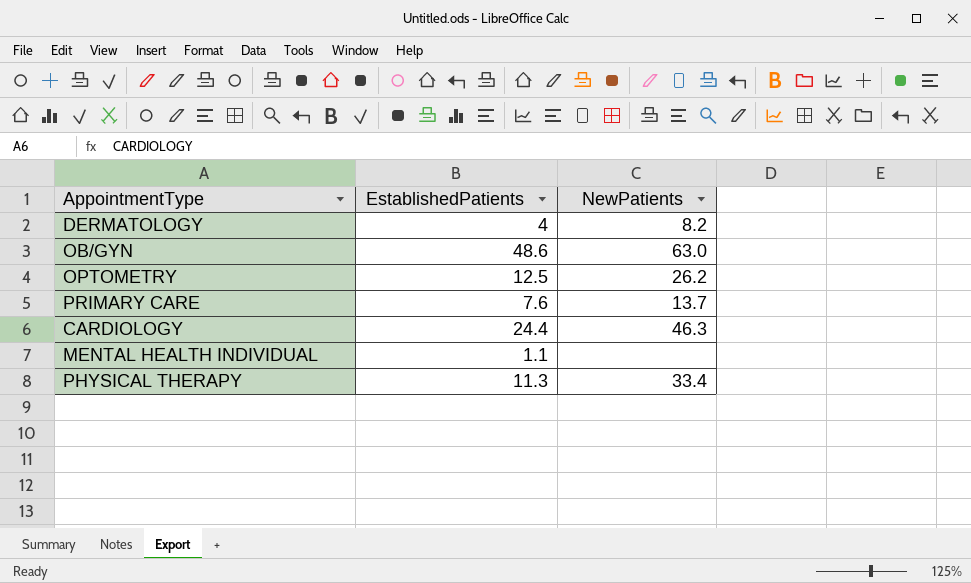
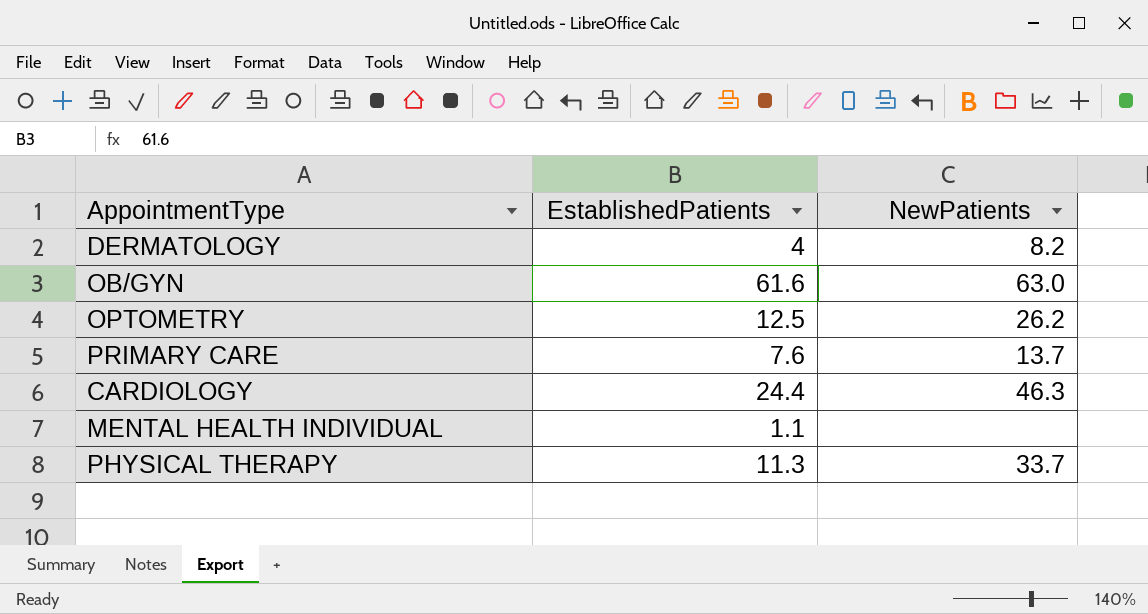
OB/GYN | EstablishedPatients: 48.6 -> 61.6
PHYSICAL THERAPY | NewPatients: 33.4 -> 33.7

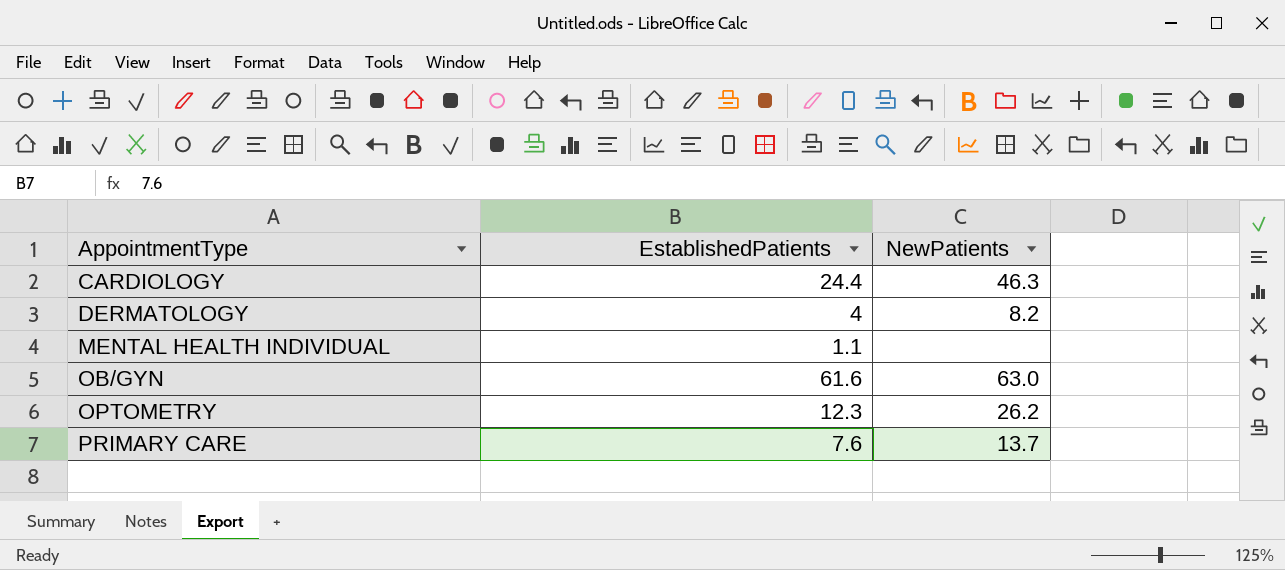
row order: none -> AppointmentType ascending
row PHYSICAL THERAPY: 11.3 | 33.7 -> none
OPTOMETRY | EstablishedPatients: 12.5 -> 12.3

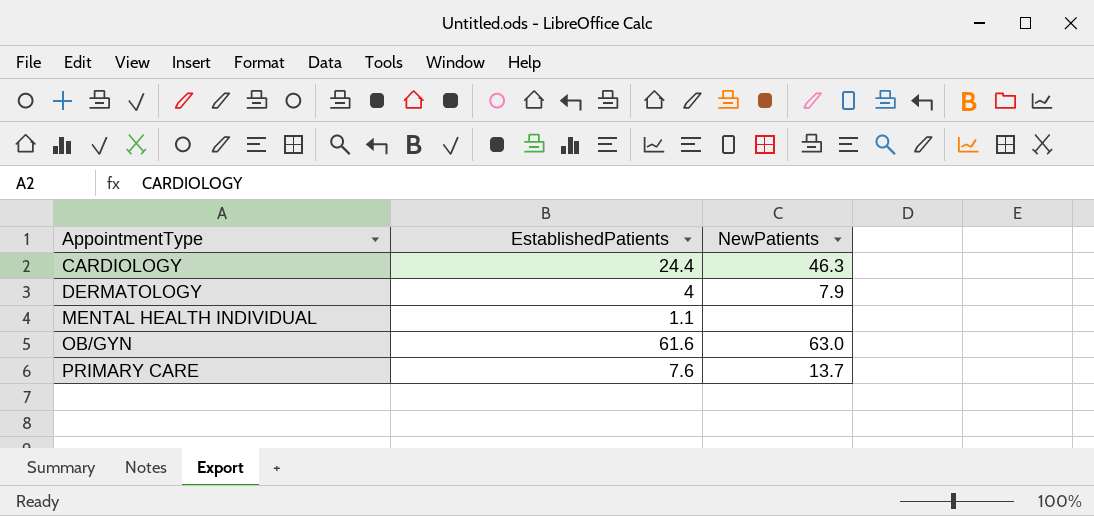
row OPTOMETRY: 12.3 | 26.2 -> none
DERMATOLOGY | NewPatients: 8.2 -> 7.9

